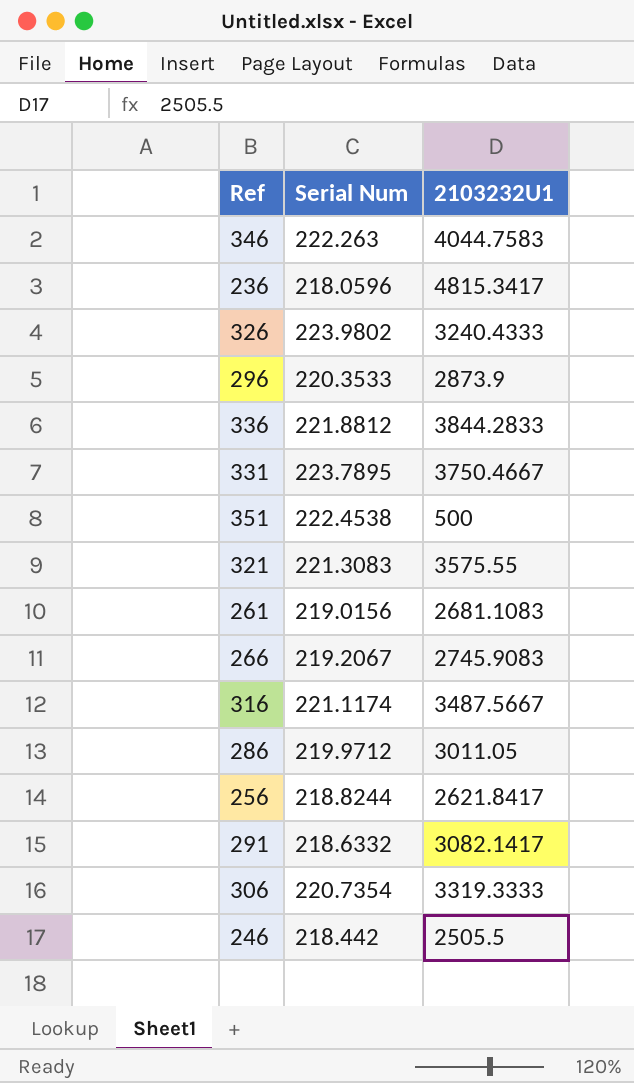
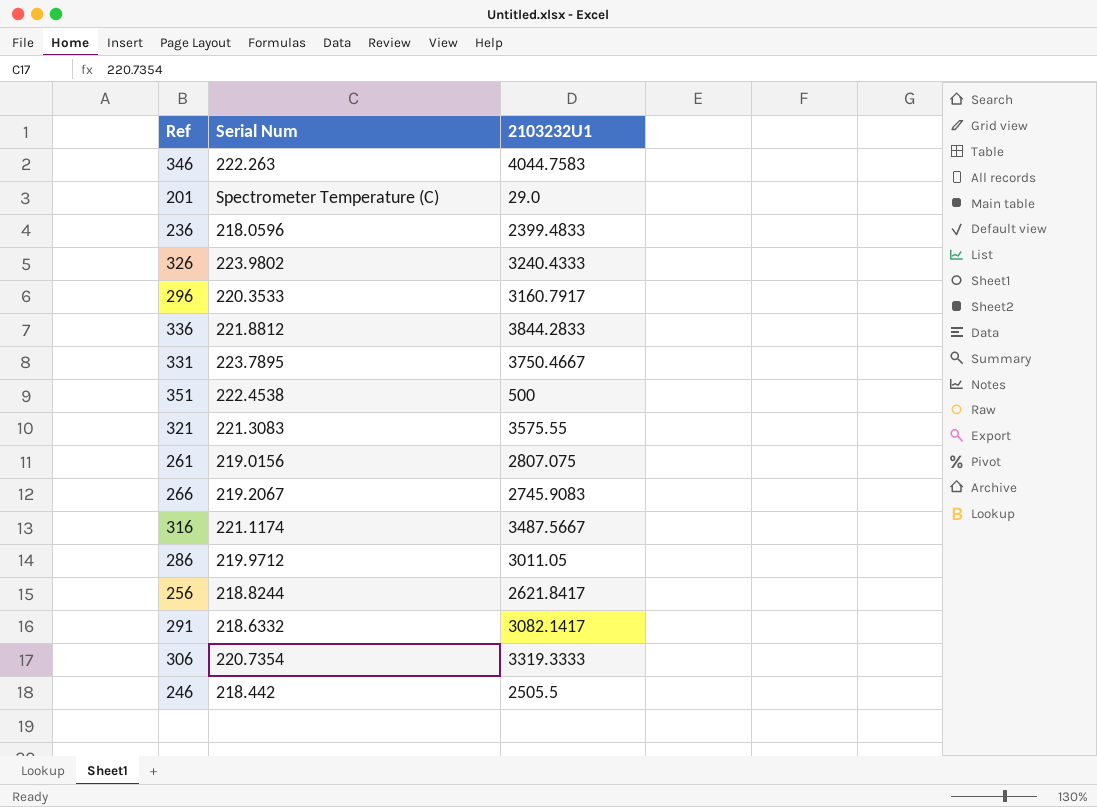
row 201: none -> Spectrometer Temperature (C) | 29.0
236 | 2103232U1: 4815.3417 -> 2399.4833
296 | 2103232U1: 2873.9 -> 3160.7917
261 | 2103232U1: 2681.1083 -> 2807.075

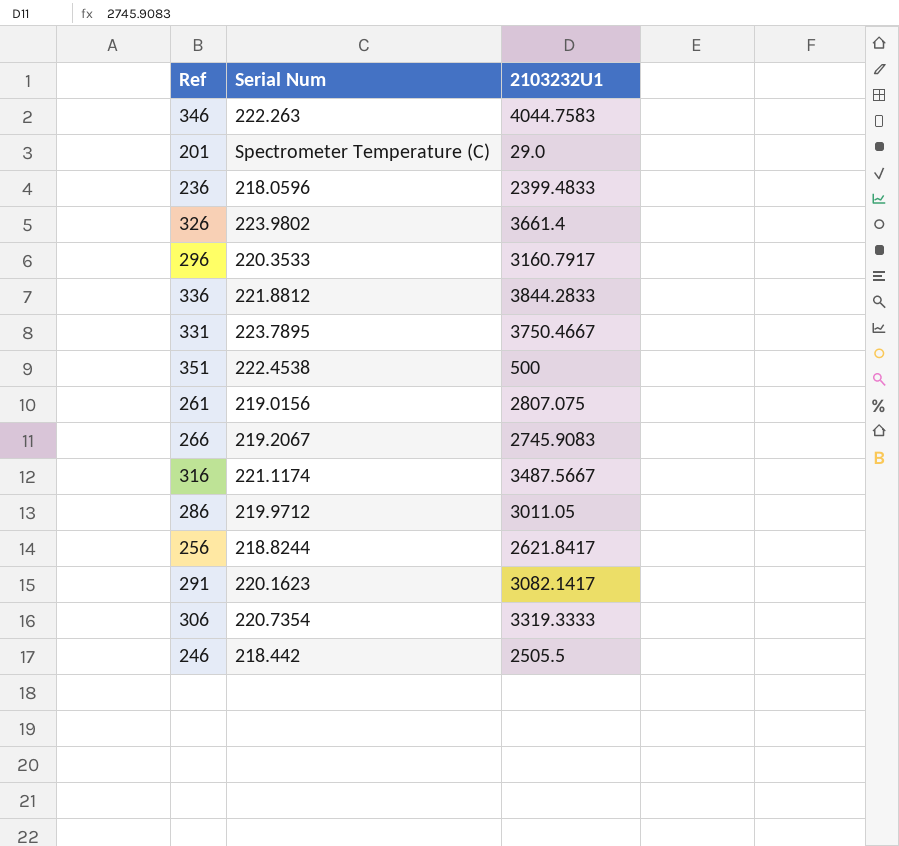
row 321: 221.3083 | 3575.55 -> none
326 | 2103232U1: 3240.4333 -> 3661.4
291 | Serial Num: 218.6332 -> 220.1623

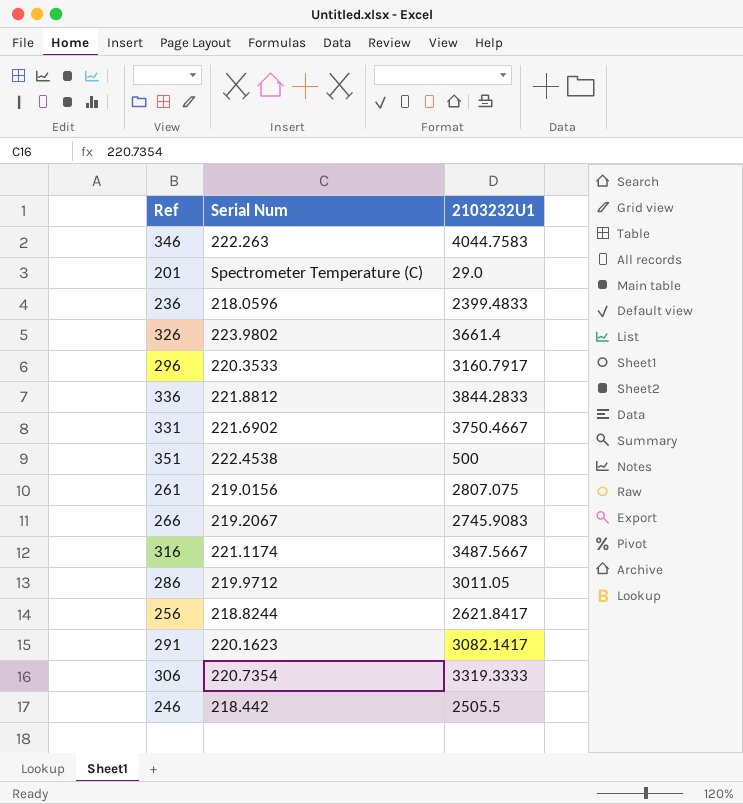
331 | Serial Num: 223.7895 -> 221.6902

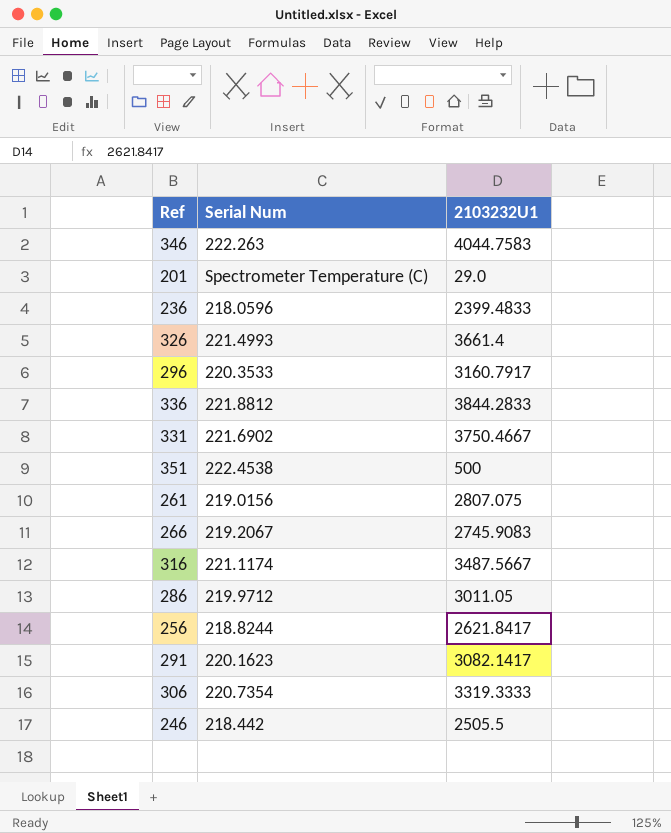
326 | Serial Num: 223.9802 -> 221.4993

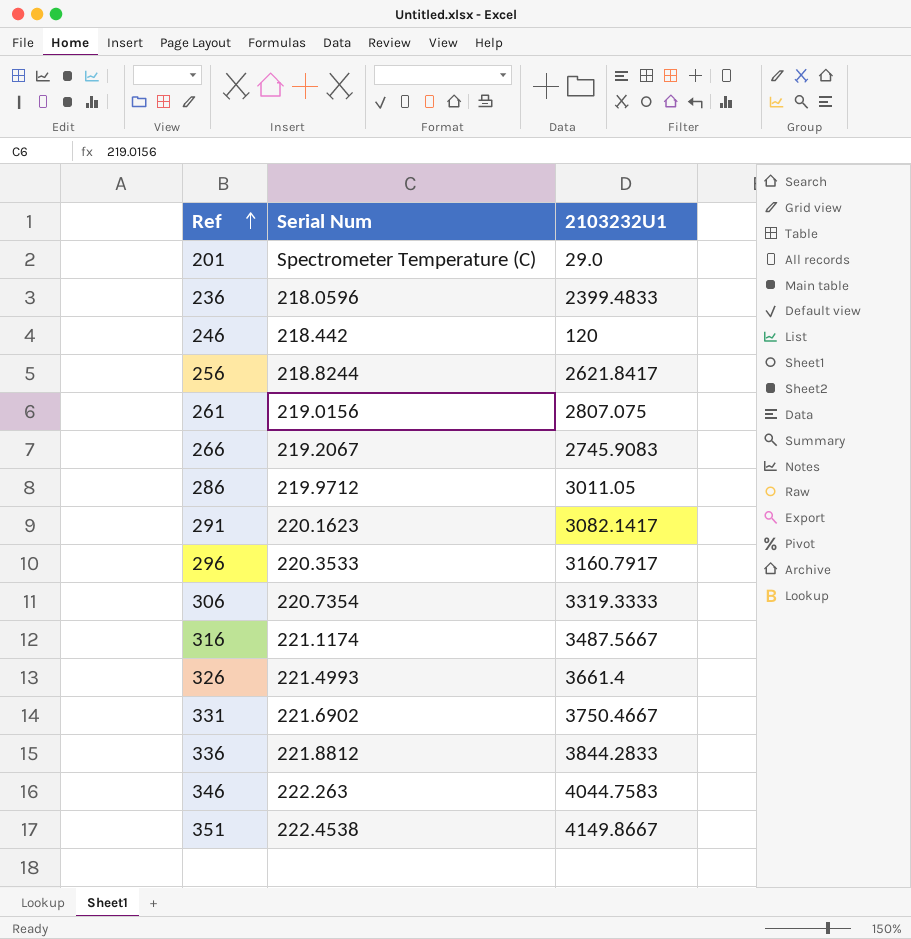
row order: none -> Ref ascending
246 | 2103232U1: 2505.5 -> 120
351 | 2103232U1: 500 -> 4149.8667

